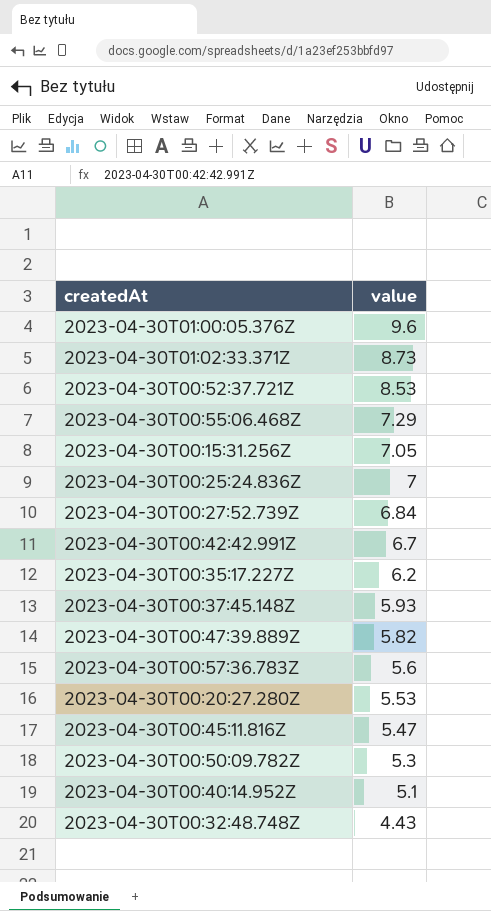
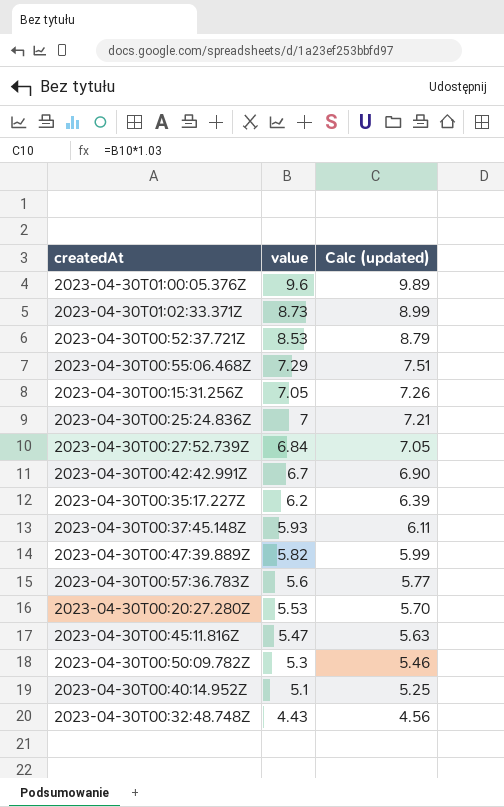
column Calc (updated) | formula: none -> [value] * 1.03

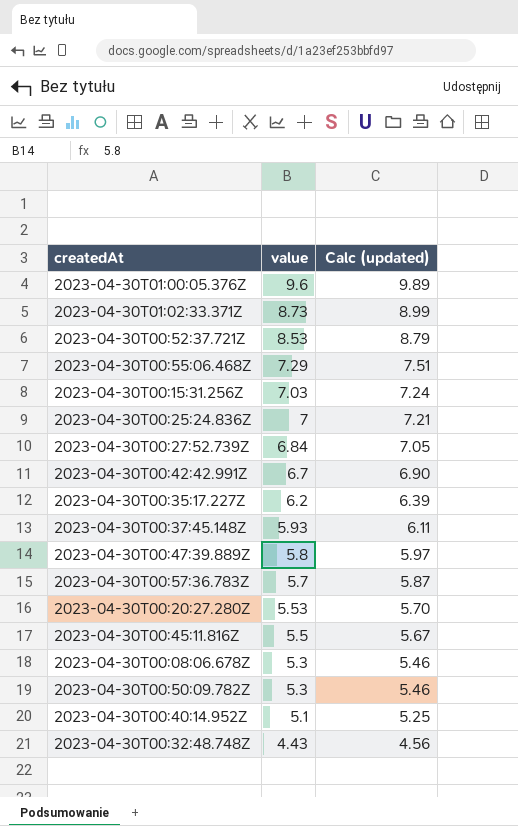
2023-04-30T00:15:31.256Z | value: 7.05 -> 7.03
2023-04-30T00:15:31.256Z | Calc (updated): 7.26 -> 7.24
2023-04-30T00:47:39.889Z | value: 5.82 -> 5.8
2023-04-30T00:47:39.889Z | Calc (updated): 5.99 -> 5.97
2023-04-30T00:57:36.783Z | value: 5.6 -> 5.7
2023-04-30T00:57:36.783Z | Calc (updated): 5.77 -> 5.87
2023-04-30T00:45:11.816Z | value: 5.47 -> 5.5
2023-04-30T00:45:11.816Z | Calc (updated): 5.63 -> 5.67
row 2023-04-30T00:08:06.678Z: none -> 5.3 | 5.46

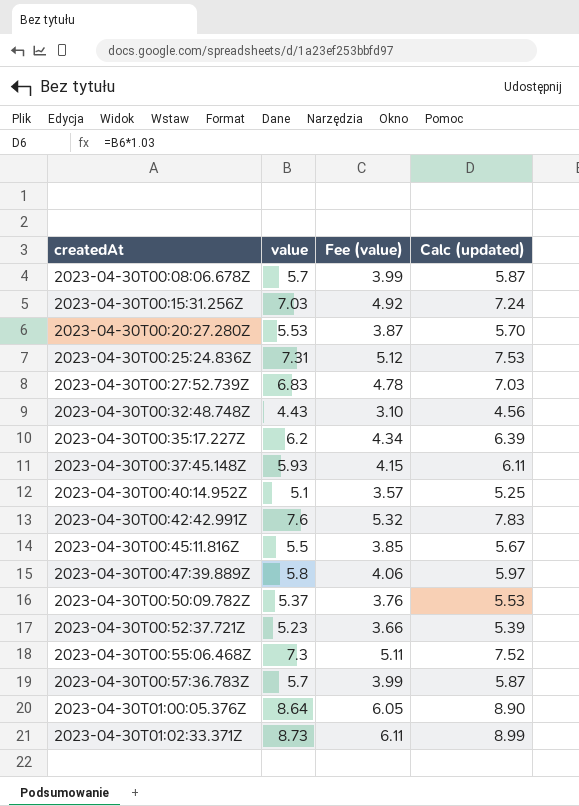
row order: value descending -> createdAt ascending
column Fee (value) | formula: none -> [value] * 0.7
2023-04-30T00:08:06.678Z | value: 5.3 -> 5.7
2023-04-30T00:08:06.678Z | Calc (updated): 5.46 -> 5.87
2023-04-30T00:25:24.836Z | value: 7 -> 7.31
2023-04-30T00:25:24.836Z | Calc (updated): 7.21 -> 7.53
2023-04-30T00:27:52.739Z | value: 6.84 -> 6.83
2023-04-30T00:27:52.739Z | Calc (updated): 7.05 -> 7.03
2023-04-30T00:42:42.991Z | value: 6.7 -> 7.6
2023-04-30T00:42:42.991Z | Calc (updated): 6.90 -> 7.83
2023-04-30T00:50:09.782Z | value: 5.3 -> 5.37
2023-04-30T00:50:09.782Z | Calc (updated): 5.46 -> 5.53
2023-04-30T00:52:37.721Z | value: 8.53 -> 5.23
2023-04-30T00:52:37.721Z | Calc (updated): 8.79 -> 5.39
2023-04-30T00:55:06.468Z | value: 7.29 -> 7.3
2023-04-30T00:55:06.468Z | Calc (updated): 7.51 -> 7.52
2023-04-30T01:00:05.376Z | value: 9.6 -> 8.64
2023-04-30T01:00:05.376Z | Calc (updated): 9.89 -> 8.90

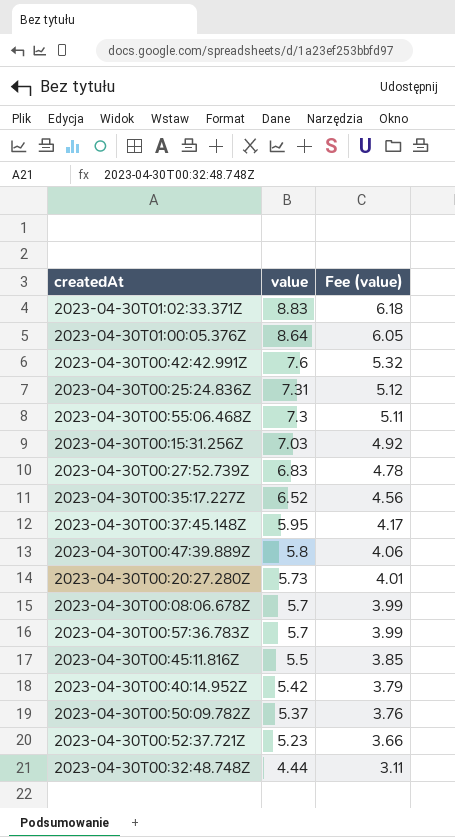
row order: createdAt ascending -> value descending
column Calc (updated) | formula: [value] * 1.03 -> none
2023-04-30T01:02:33.371Z | value: 8.73 -> 8.83
2023-04-30T01:02:33.371Z | Fee (value): 6.11 -> 6.18
2023-04-30T00:35:17.227Z | value: 6.2 -> 6.52
2023-04-30T00:35:17.227Z | Fee (value): 4.34 -> 4.56
2023-04-30T00:37:45.148Z | value: 5.93 -> 5.95
2023-04-30T00:37:45.148Z | Fee (value): 4.15 -> 4.17
2023-04-30T00:20:27.280Z | value: 5.53 -> 5.73
2023-04-30T00:20:27.280Z | Fee (value): 3.87 -> 4.01
2023-04-30T00:40:14.952Z | value: 5.1 -> 5.42
2023-04-30T00:40:14.952Z | Fee (value): 3.57 -> 3.79
2023-04-30T00:32:48.748Z | value: 4.43 -> 4.44
2023-04-30T00:32:48.748Z | Fee (value): 3.10 -> 3.11

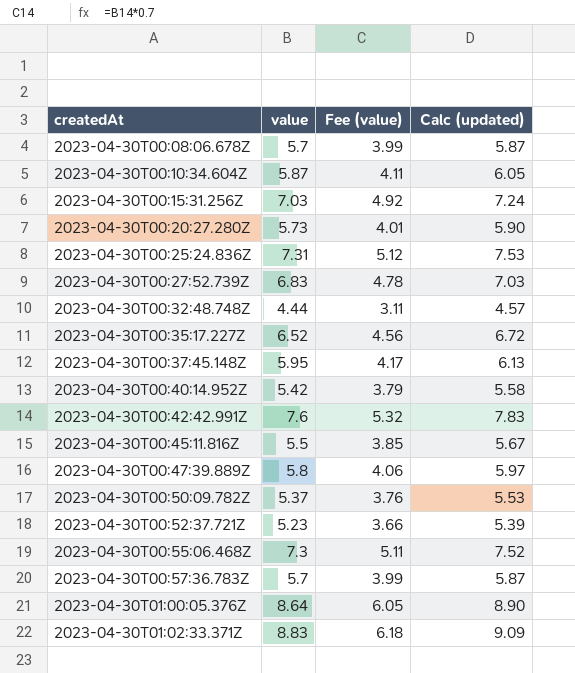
row order: value descending -> createdAt ascending
column Calc (updated) | formula: none -> [value] * 1.03
row 2023-04-30T00:10:34.604Z: none -> 5.87 | 4.11 | 6.05

